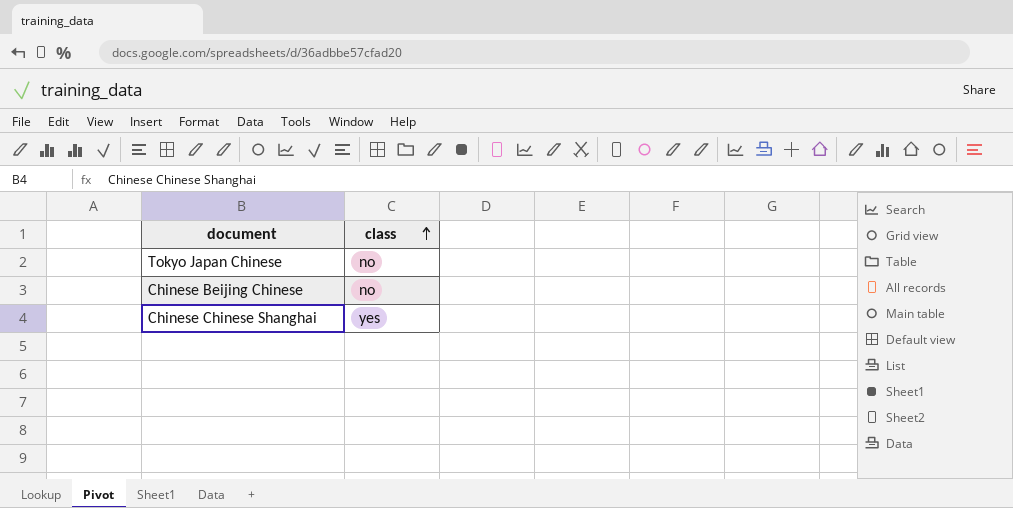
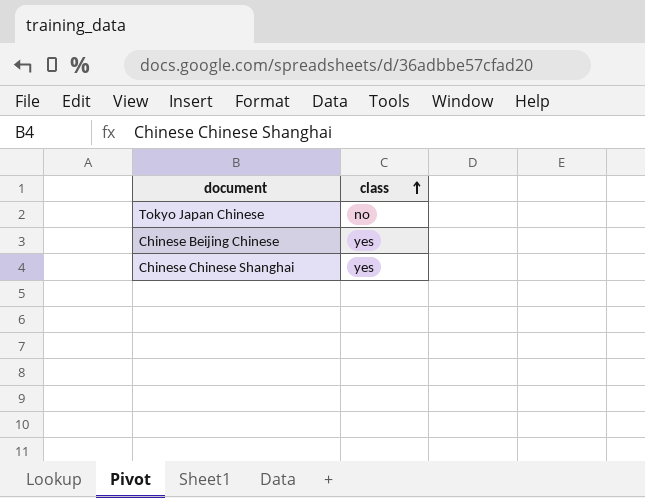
Chinese Beijing Chinese | class: no -> yes

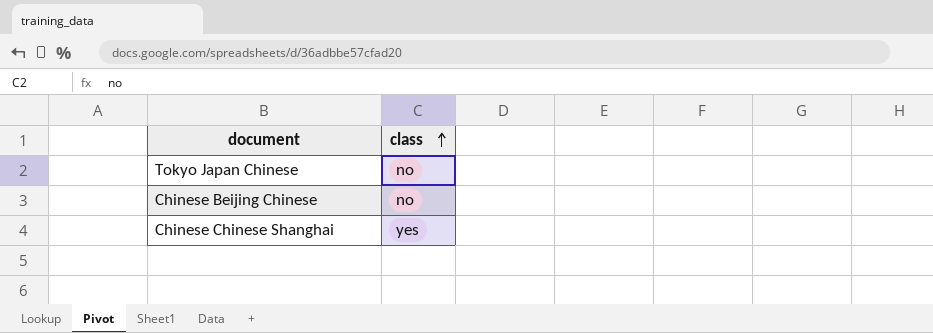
Chinese Beijing Chinese | class: yes -> no

